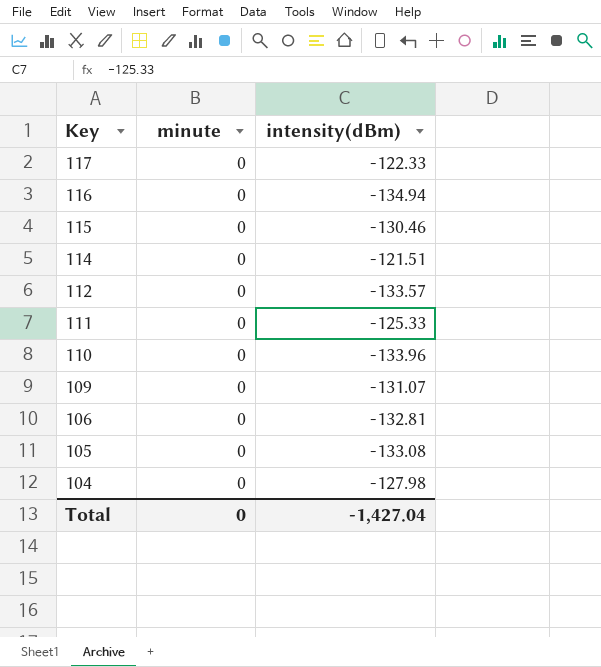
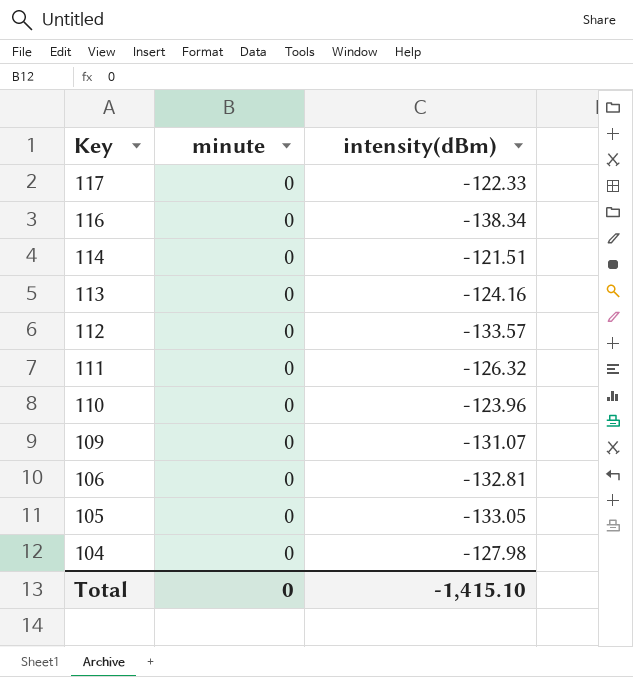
row 115: 0 | -130.46 -> none
116 | intensity(dBm): -134.94 -> -138.34
row 113: none -> 0 | -124.16
111 | intensity(dBm): -125.33 -> -126.32
110 | intensity(dBm): -133.96 -> -123.96
105 | intensity(dBm): -133.08 -> -133.05
Total | intensity(dBm): -1,427.04 -> -1,415.10

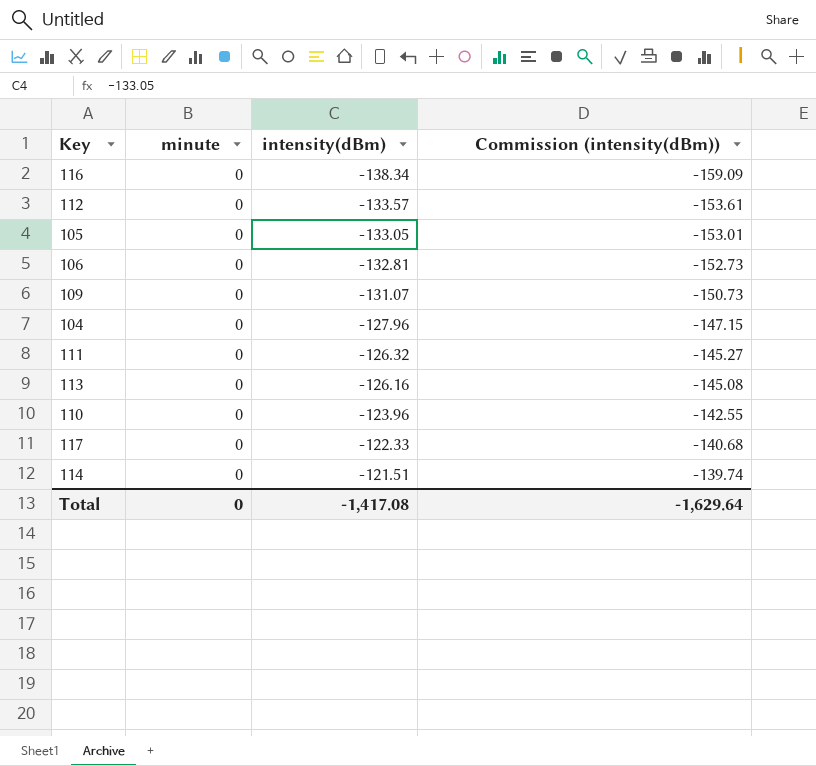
row order: Key descending -> intensity(dBm) ascending
column Commission (intensity(dBm)) | formula: none -> [intensity(dBm)] * 1.15
104 | intensity(dBm): -127.98 -> -127.96
113 | intensity(dBm): -124.16 -> -126.16
Total | intensity(dBm): -1,415.10 -> -1,417.08

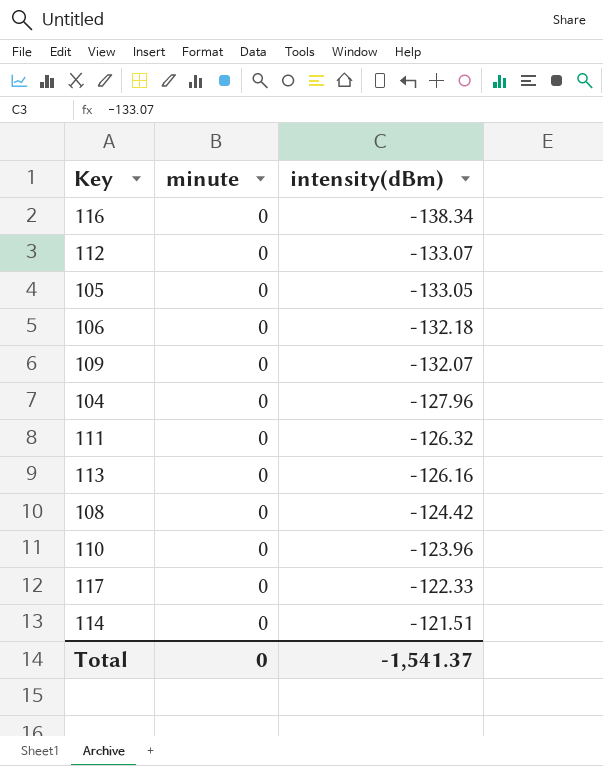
column Commission (intensity(dBm)) | formula: [intensity(dBm)] * 1.15 -> none
112 | intensity(dBm): -133.57 -> -133.07
106 | intensity(dBm): -132.81 -> -132.18
109 | intensity(dBm): -131.07 -> -132.07
row 108: none -> 0 | -124.42
Total | intensity(dBm): -1,417.08 -> -1,541.37

